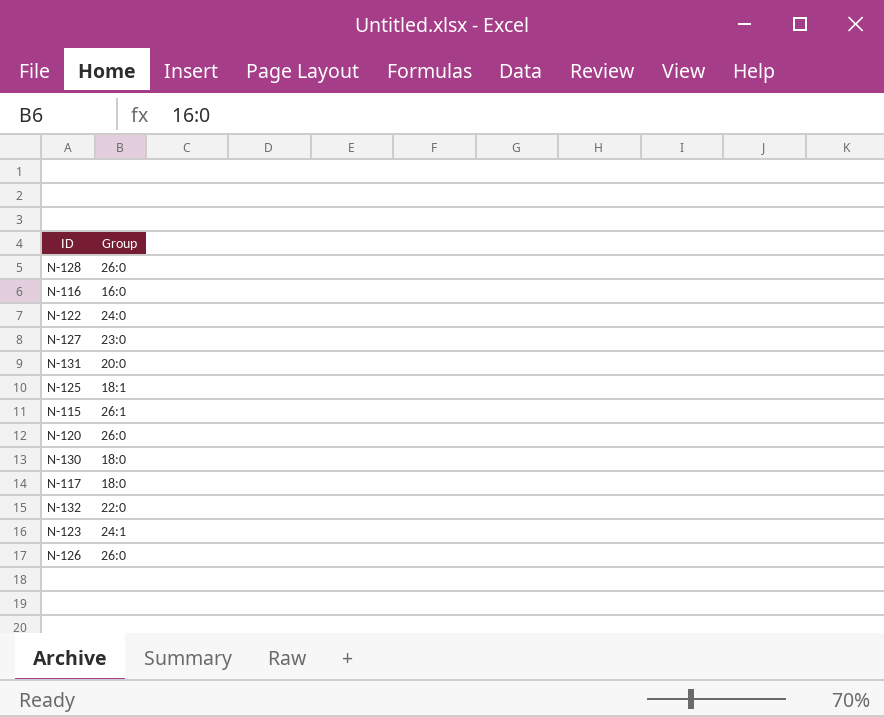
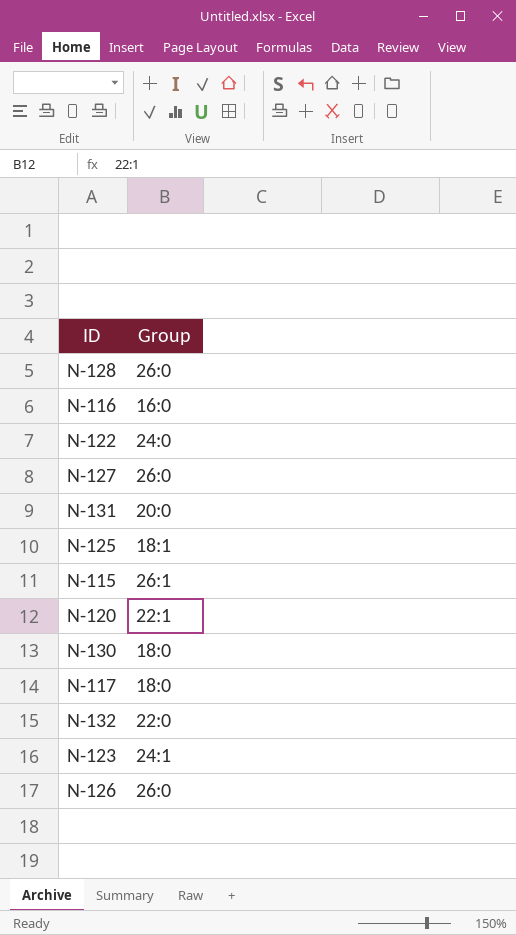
N-127 | Group: 23:0 -> 26:0
N-120 | Group: 26:0 -> 22:1

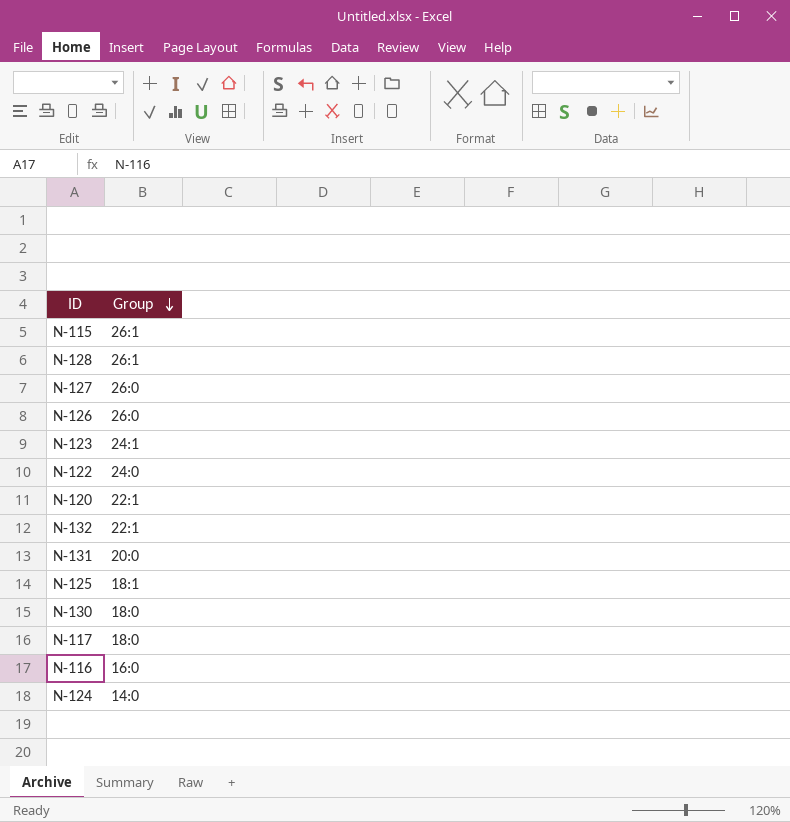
row order: none -> Group descending
N-128 | Group: 26:0 -> 26:1
N-132 | Group: 22:0 -> 22:1
row N-124: none -> 14:0

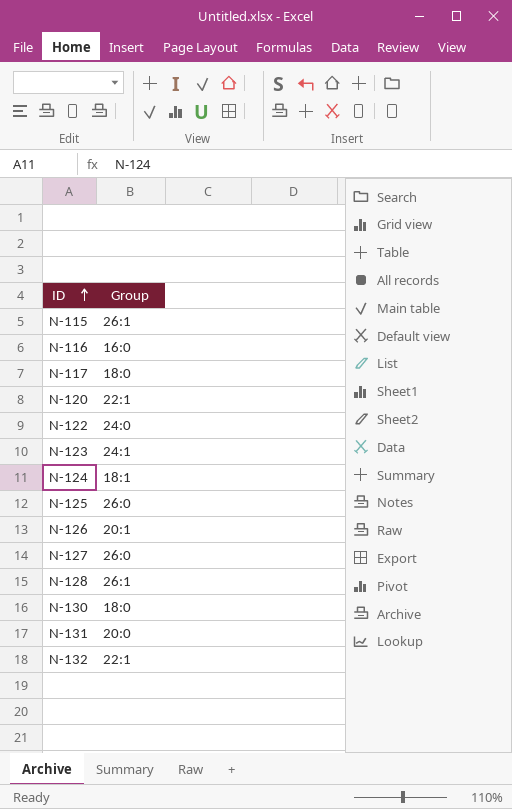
row order: Group descending -> ID ascending
N-124 | Group: 14:0 -> 18:1
N-125 | Group: 18:1 -> 26:0
N-126 | Group: 26:0 -> 20:1

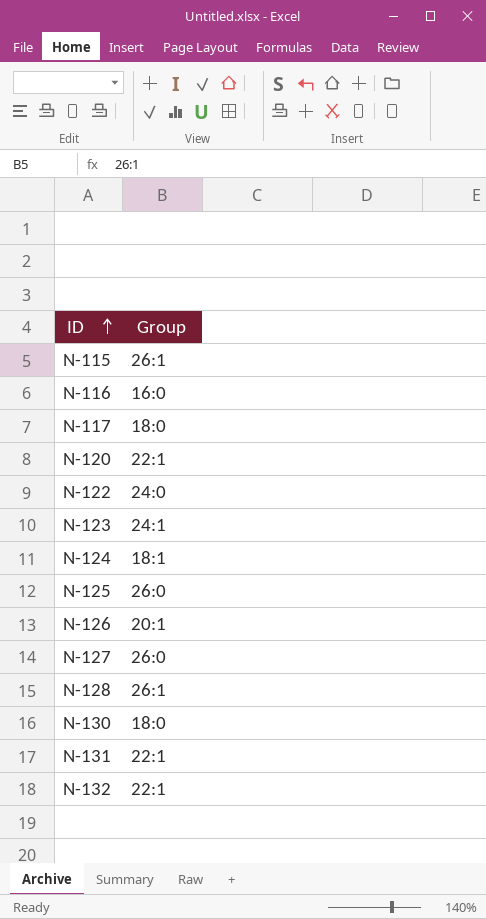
N-131 | Group: 20:0 -> 22:1

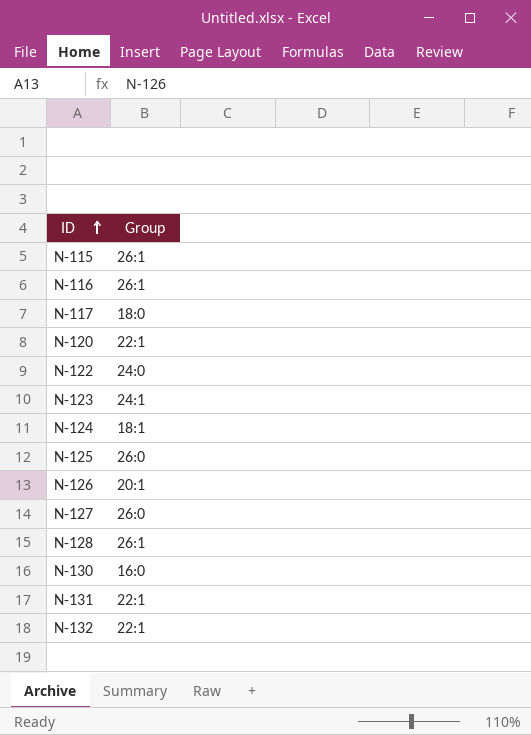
N-116 | Group: 16:0 -> 26:1
N-130 | Group: 18:0 -> 16:0

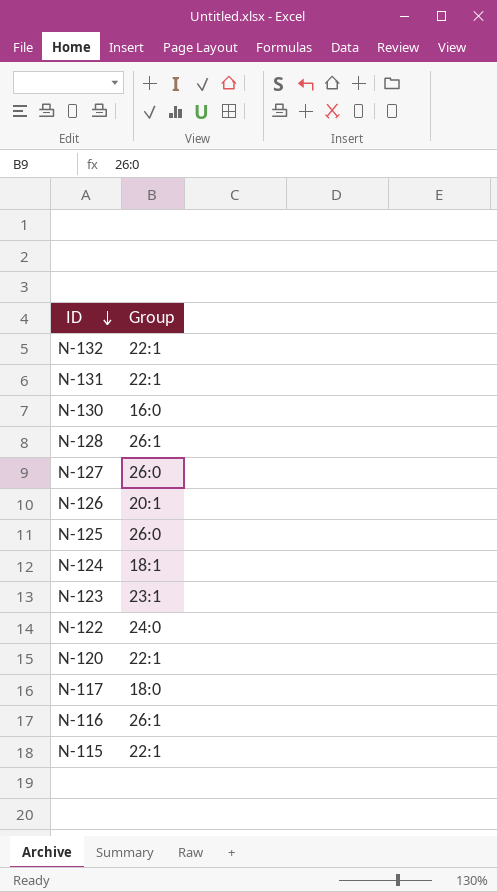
row order: ID ascending -> ID descending
N-123 | Group: 24:1 -> 23:1
N-115 | Group: 26:1 -> 22:1

